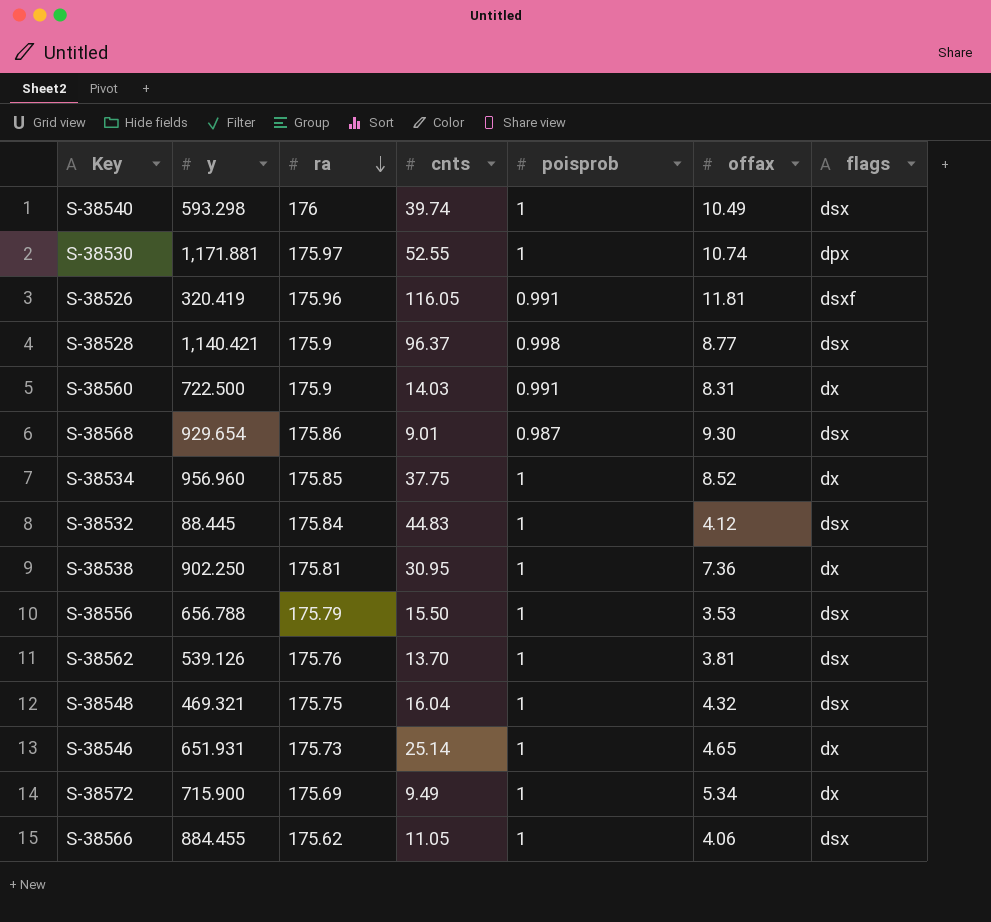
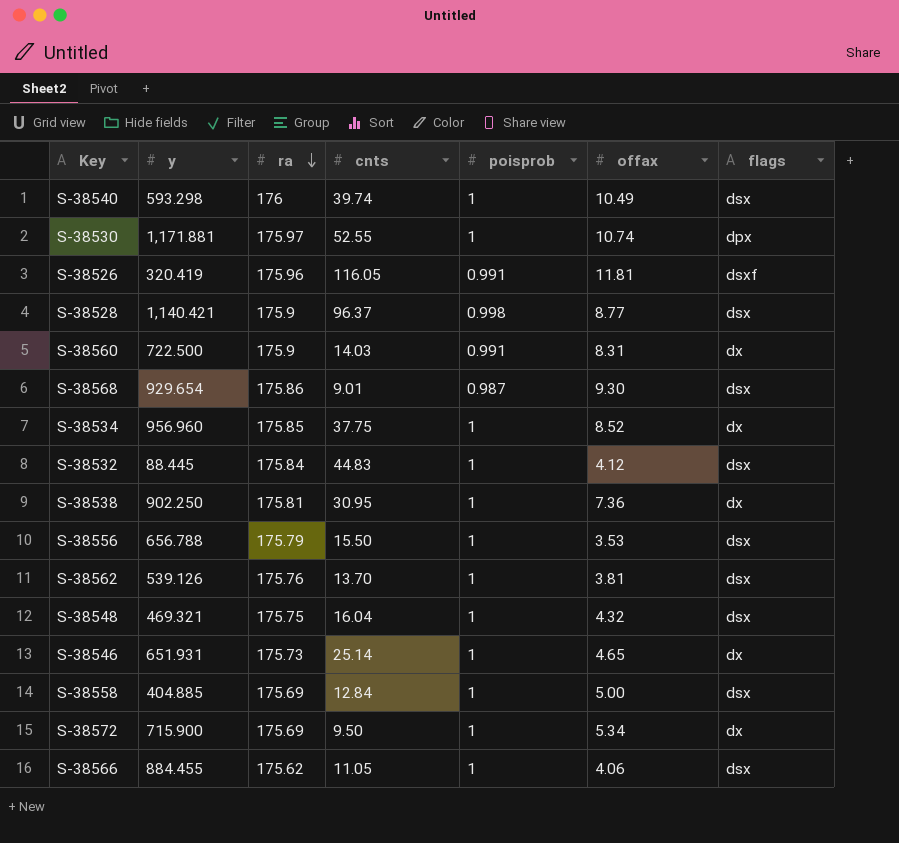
row S-38558: none -> 404.885 | 175.69 | 12.84 | 1 | 5.00 | dsx
S-38572 | cnts: 9.49 -> 9.50

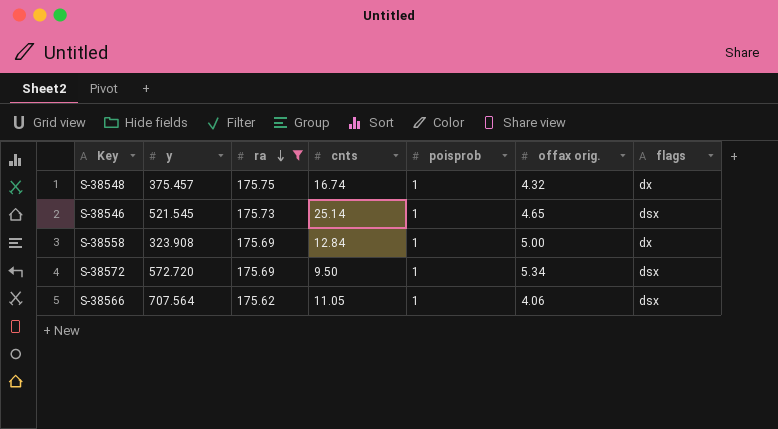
filter: none -> ra <= 175.75
column name: offax -> offax orig.
S-38548 | y: 469.321 -> 375.457
S-38548 | cnts: 16.04 -> 16.74
S-38548 | flags: dsx -> dx
S-38546 | y: 651.931 -> 521.545
S-38546 | flags: dx -> dsx
S-38558 | y: 404.885 -> 323.908
S-38558 | flags: dsx -> dx
S-38572 | y: 715.900 -> 572.720
S-38572 | flags: dx -> dsx
S-38566 | y: 884.455 -> 707.564

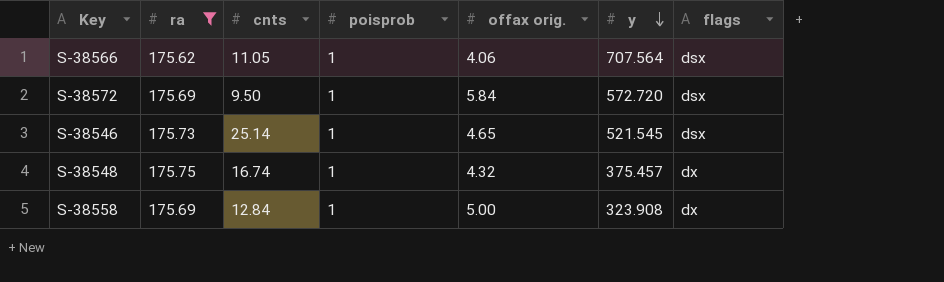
row order: ra descending -> y descending
column y | position: 2 -> 6
S-38572 | offax orig.: 5.34 -> 5.84

